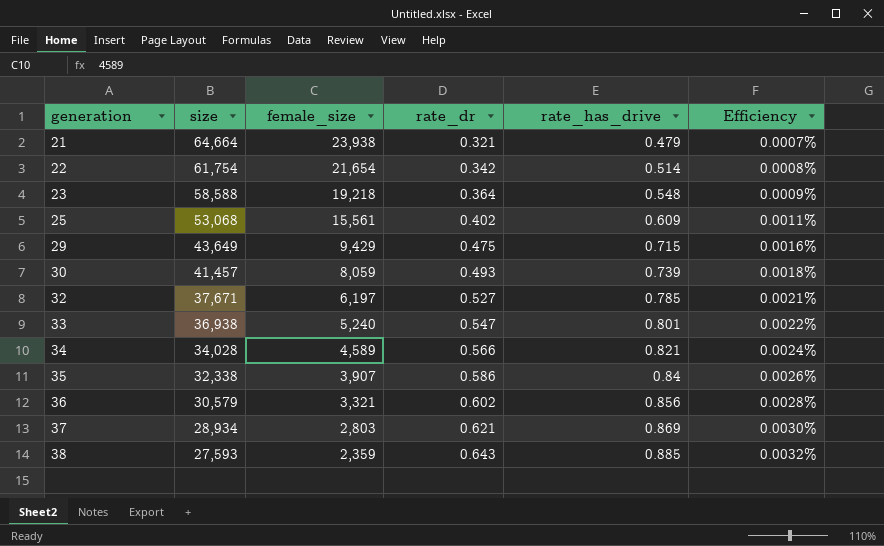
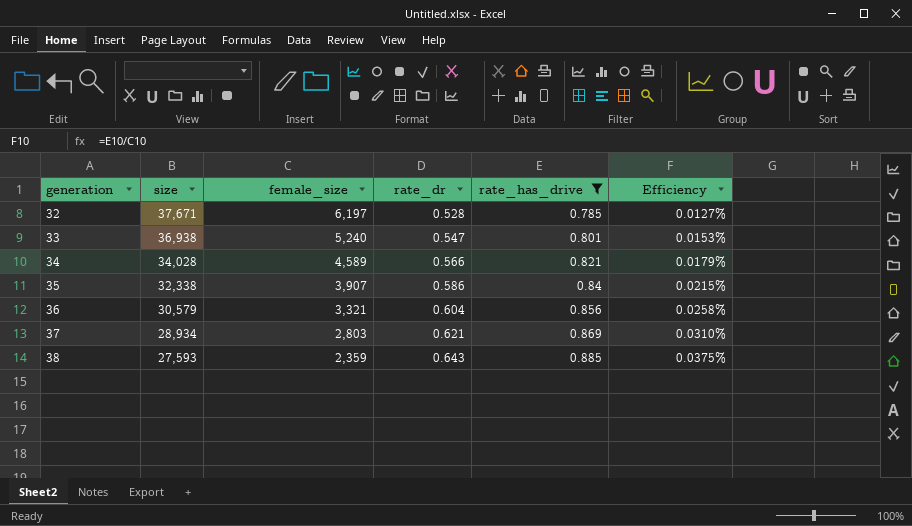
filter: none -> rate_has_drive >= 0.785
column Efficiency | formula: [rate_has_drive] / [size] -> [rate_has_drive] / [female_size]
32 | rate_dr: 0.527 -> 0.528
36 | rate_dr: 0.602 -> 0.604

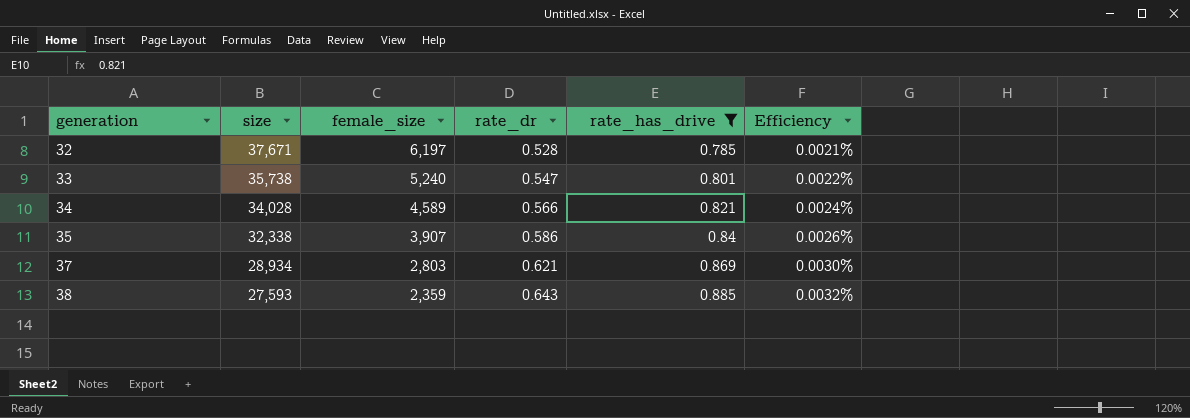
column Efficiency | formula: [rate_has_drive] / [female_size] -> [rate_has_drive] / [size]
row 36: 30,579 | 3,321 | 0.604 | 0.856 | 0.0258% -> none
33 | size: 36,938 -> 35,738

